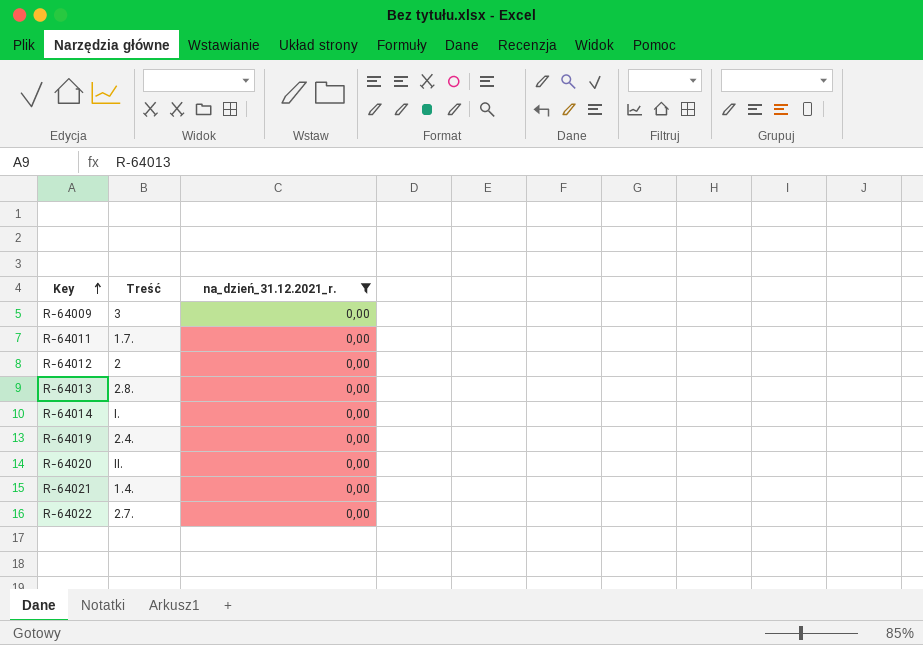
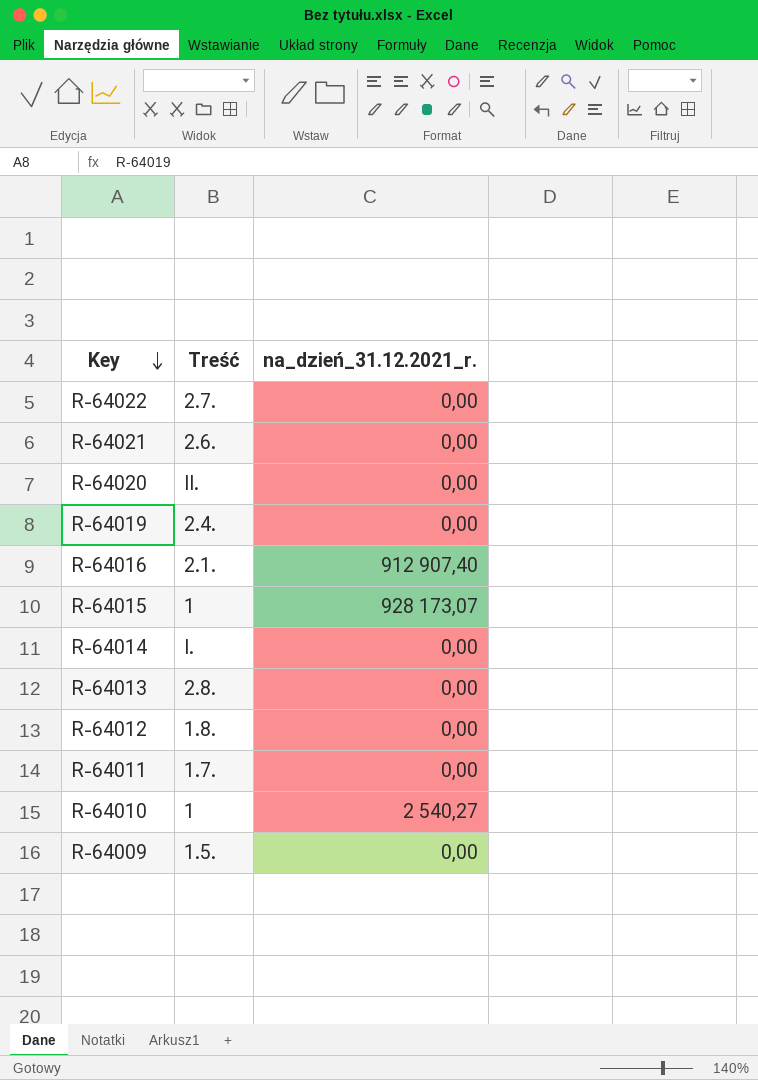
filter: na_dzień_31.12.2021_r. = 0,00 -> none
row order: Key ascending -> Key descending
R-64021 | Treść: 1.4. -> 2.6.
R-64012 | Treść: 2 -> 1.8.
R-64009 | Treść: 3 -> 1.5.

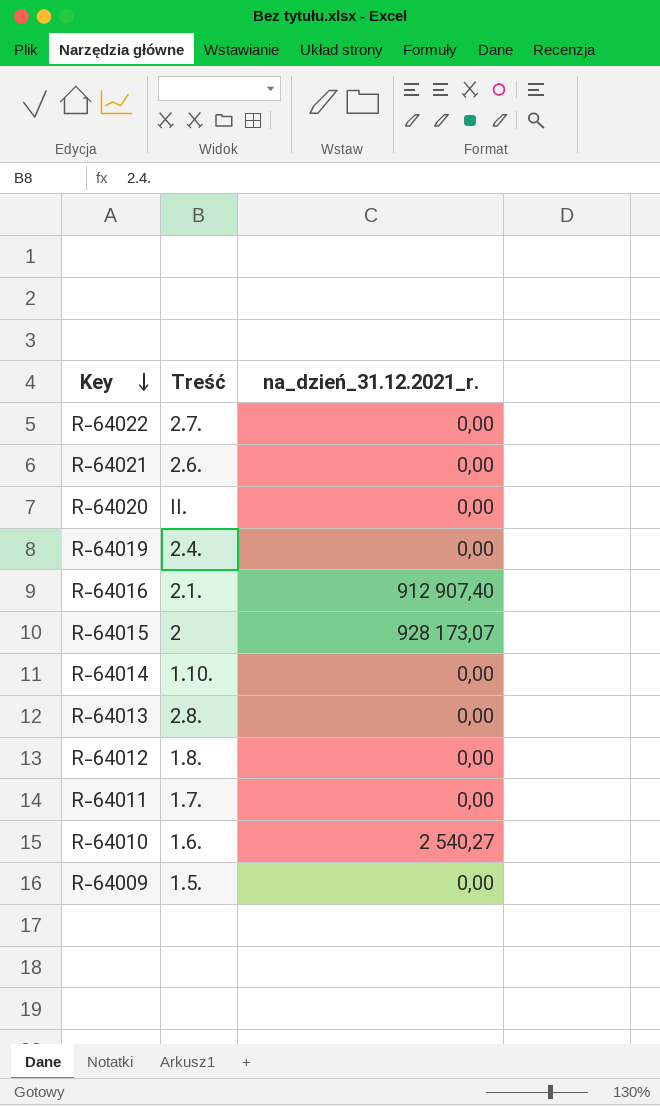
R-64015 | Treść: 1 -> 2
R-64014 | Treść: I. -> 1.10.
R-64010 | Treść: 1 -> 1.6.

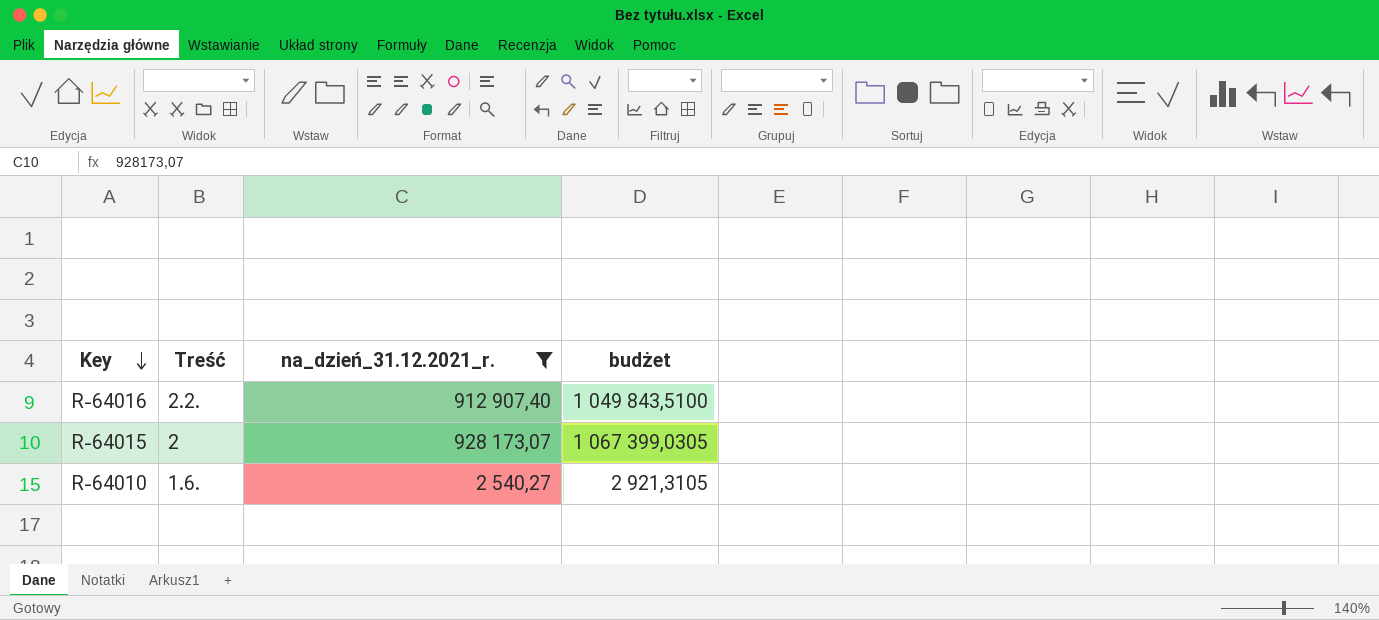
filter: none -> na_dzień_31.12.2021_r. != 0,00
column budżet | formula: none -> [na_dzień_31.12.2021_r.] * 1,15
R-64016 | Treść: 2.1. -> 2.2.

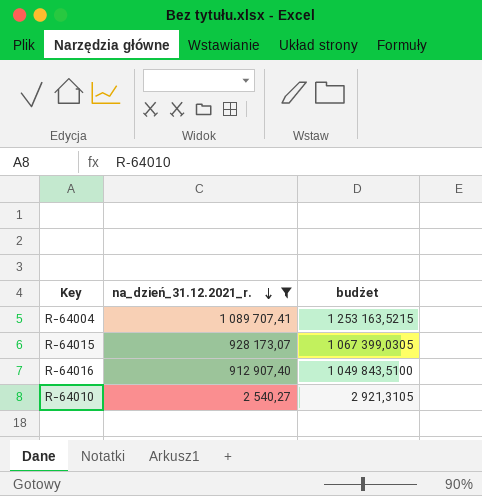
row order: Key descending -> na_dzień_31.12.2021_r. descending
column Treść | position: 2 -> none
row R-64004: none -> 1 089 707,41 | 1 253 163,5215

